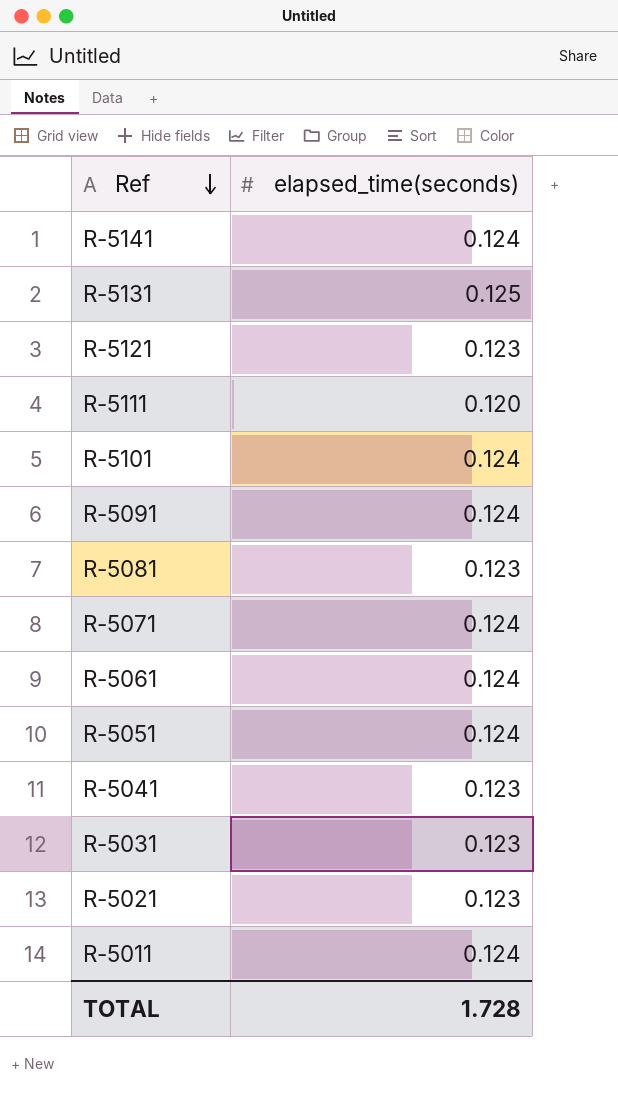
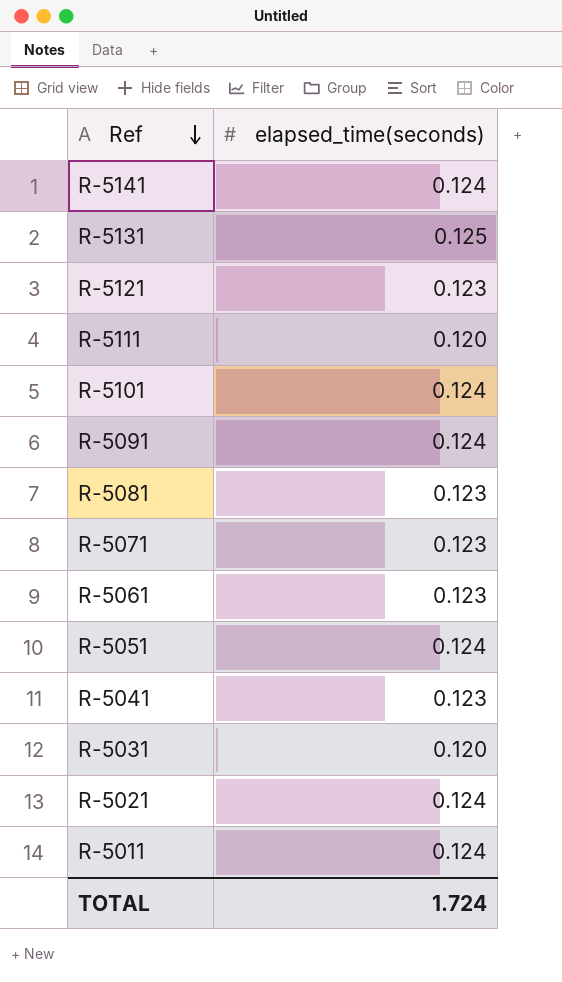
R-5071 | elapsed_time(seconds): 0.124 -> 0.123
R-5061 | elapsed_time(seconds): 0.124 -> 0.123
R-5031 | elapsed_time(seconds): 0.123 -> 0.120
R-5021 | elapsed_time(seconds): 0.123 -> 0.124
TOTAL | elapsed_time(seconds): 1.728 -> 1.724

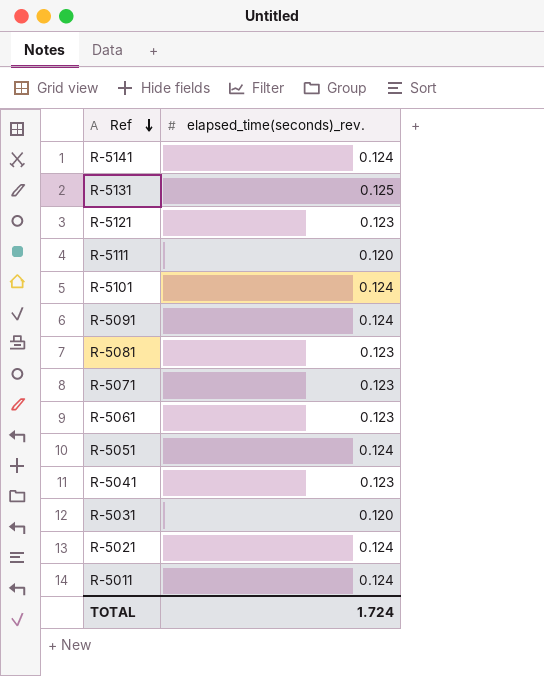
column name: elapsed_time(seconds) -> elapsed_time(seconds)_rev.

